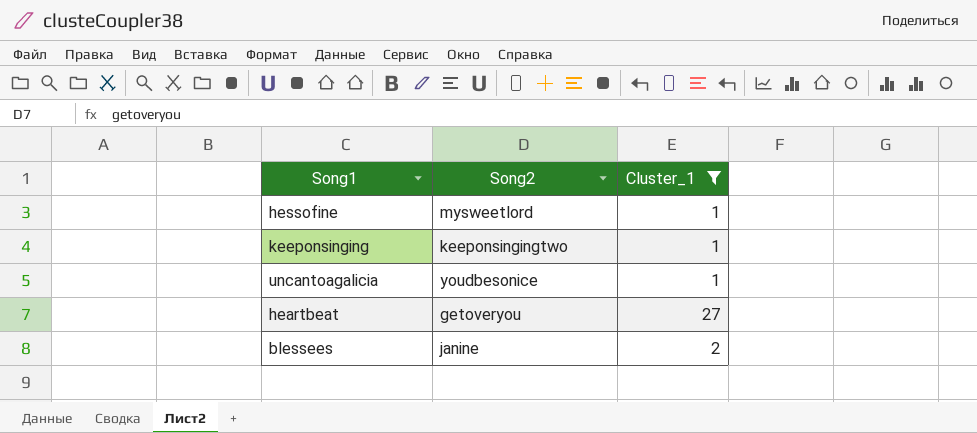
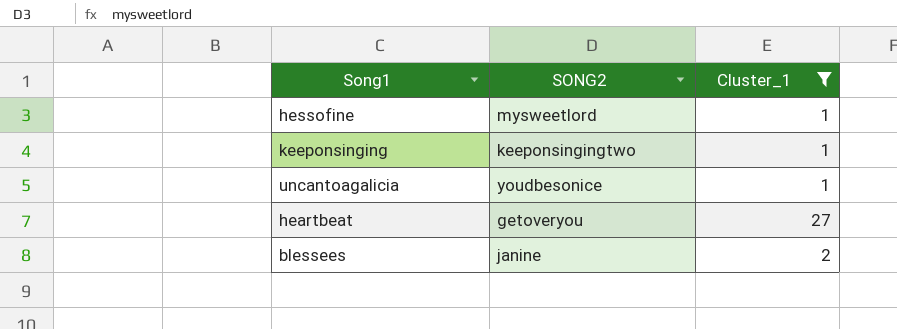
column name: Song2 -> SONG2

